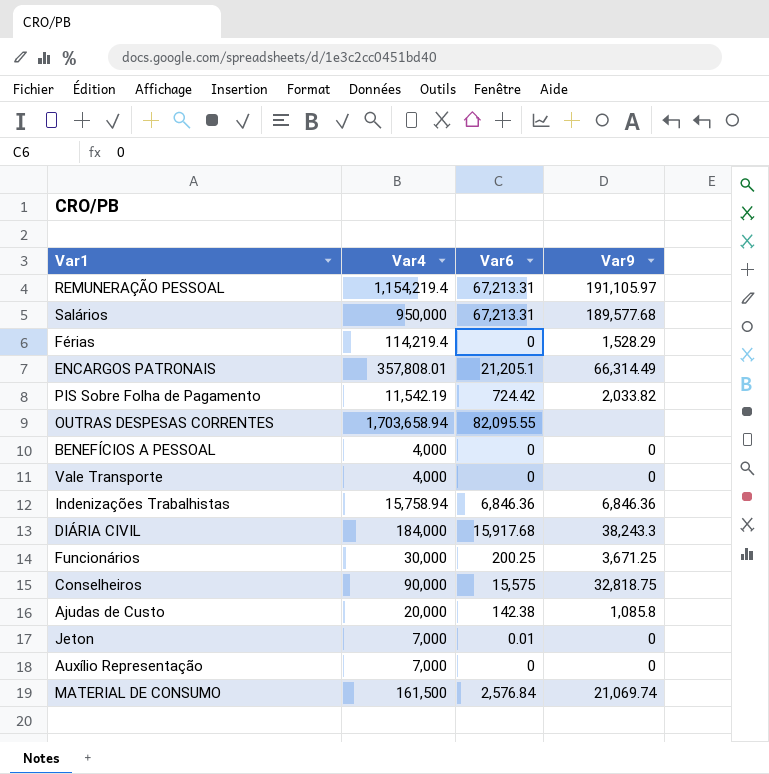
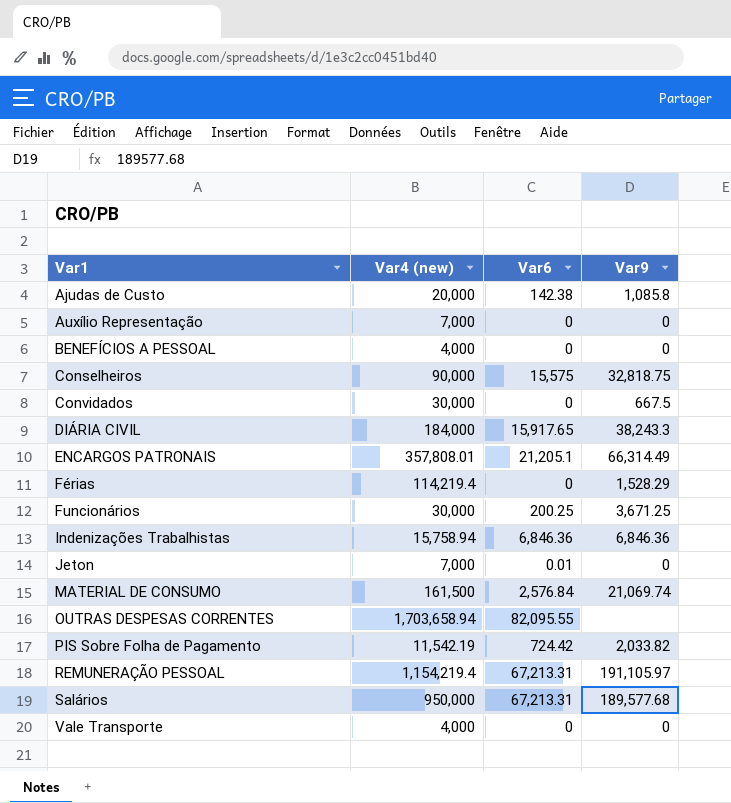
row order: none -> Var1 ascending
column name: Var4 -> Var4 (new)
row Convidados: none -> 30,000 | 0 | 667.5
DIÁRIA CIVIL | Var6: 15,917.68 -> 15,917.65

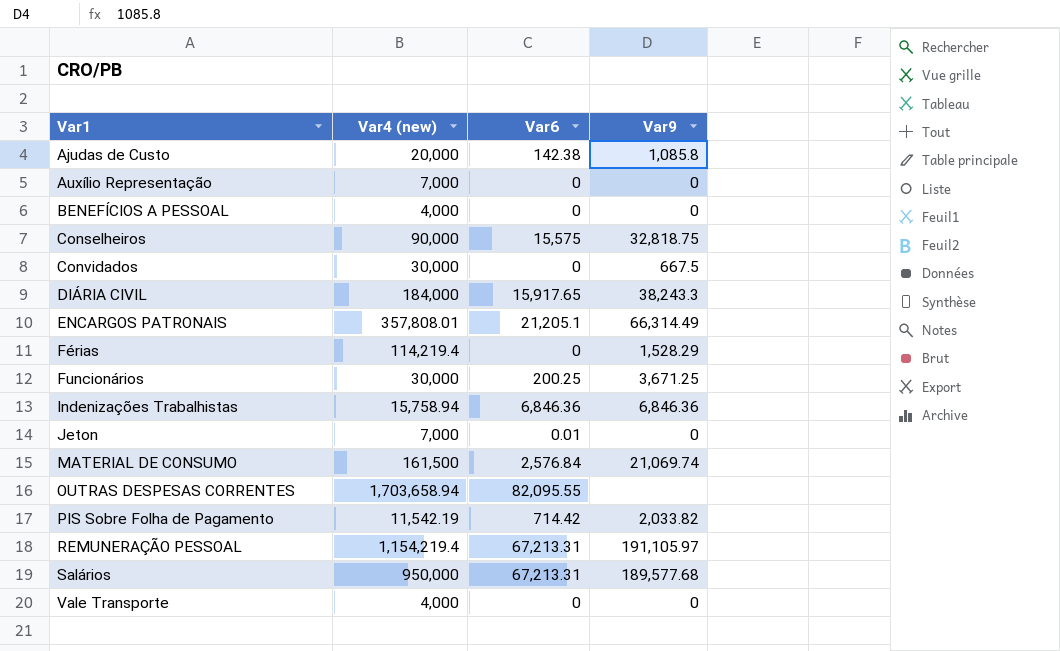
PIS Sobre Folha de Pagamento | Var6: 724.42 -> 714.42

